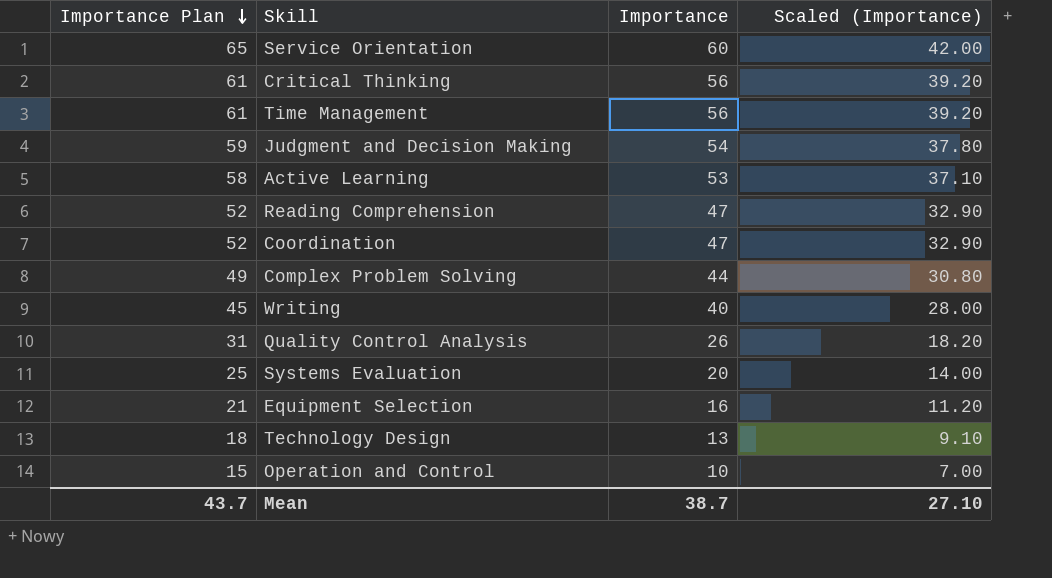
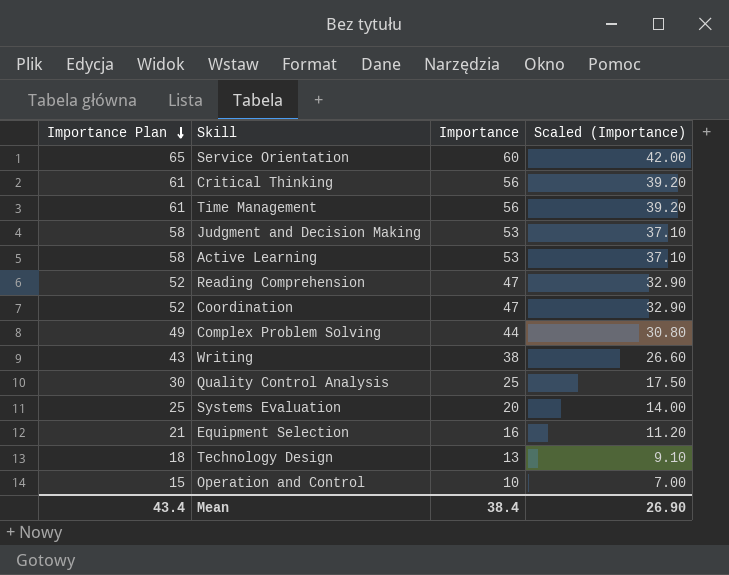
Judgment and Decision Making | Importance Plan: 59 -> 58
Judgment and Decision Making | Importance: 54 -> 53
Judgment and Decision Making | Scaled (Importance): 37.80 -> 37.10
Writing | Importance Plan: 45 -> 43
Writing | Importance: 40 -> 38
Writing | Scaled (Importance): 28.00 -> 26.60
Quality Control Analysis | Importance Plan: 31 -> 30
Quality Control Analysis | Importance: 26 -> 25
Quality Control Analysis | Scaled (Importance): 18.20 -> 17.50
Mean | Importance Plan: 43.7 -> 43.4
Mean | Importance: 38.7 -> 38.4
Mean | Scaled (Importance): 27.10 -> 26.90

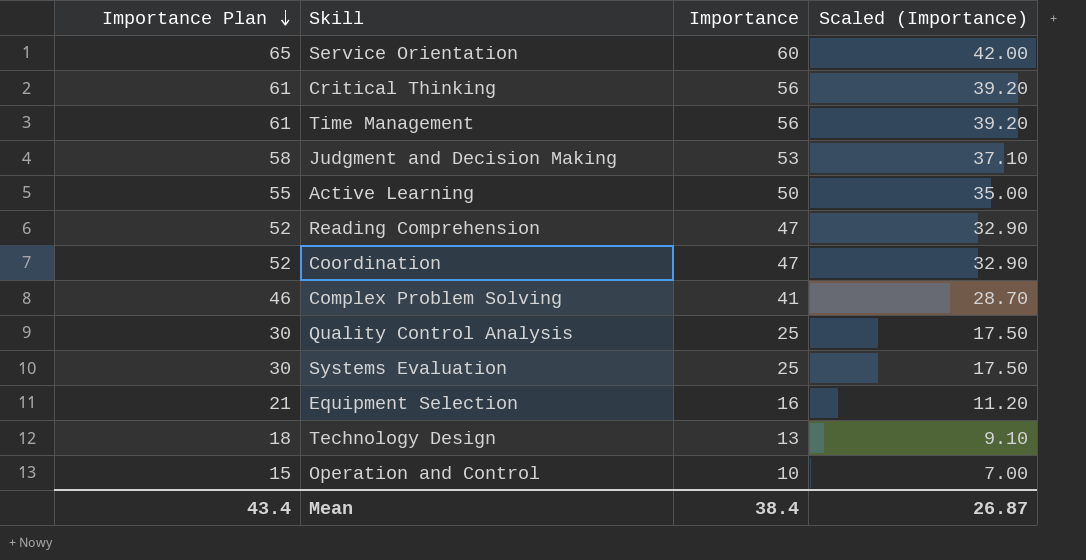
row Writing: 43 | 38 | 26.60 -> none
Active Learning | Importance Plan: 58 -> 55
Active Learning | Importance: 53 -> 50
Active Learning | Scaled (Importance): 37.10 -> 35.00
Complex Problem Solving | Importance Plan: 49 -> 46
Complex Problem Solving | Importance: 44 -> 41
Complex Problem Solving | Scaled (Importance): 30.80 -> 28.70
Systems Evaluation | Importance Plan: 25 -> 30
Systems Evaluation | Importance: 20 -> 25
Systems Evaluation | Scaled (Importance): 14.00 -> 17.50
Mean | Scaled (Importance): 26.90 -> 26.87

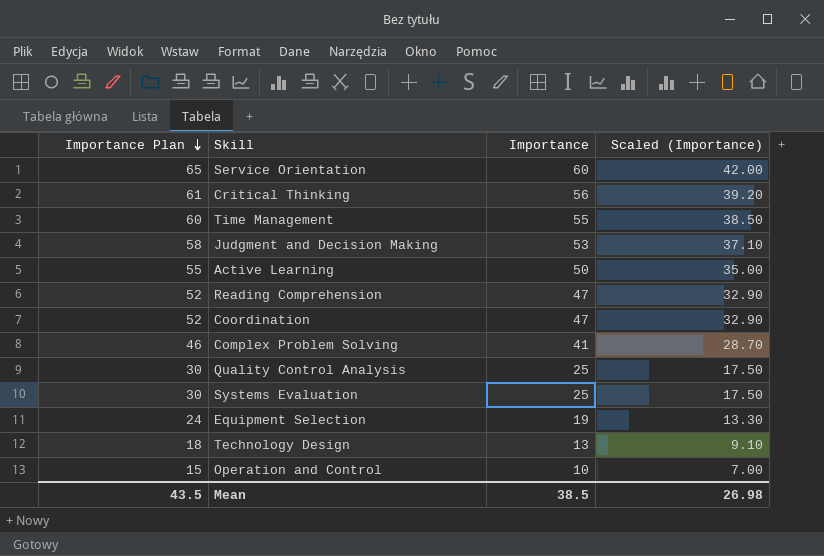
Time Management | Importance Plan: 61 -> 60
Time Management | Importance: 56 -> 55
Time Management | Scaled (Importance): 39.20 -> 38.50
Equipment Selection | Importance Plan: 21 -> 24
Equipment Selection | Importance: 16 -> 19
Equipment Selection | Scaled (Importance): 11.20 -> 13.30
Mean | Importance Plan: 43.4 -> 43.5
Mean | Importance: 38.4 -> 38.5
Mean | Scaled (Importance): 26.87 -> 26.98

